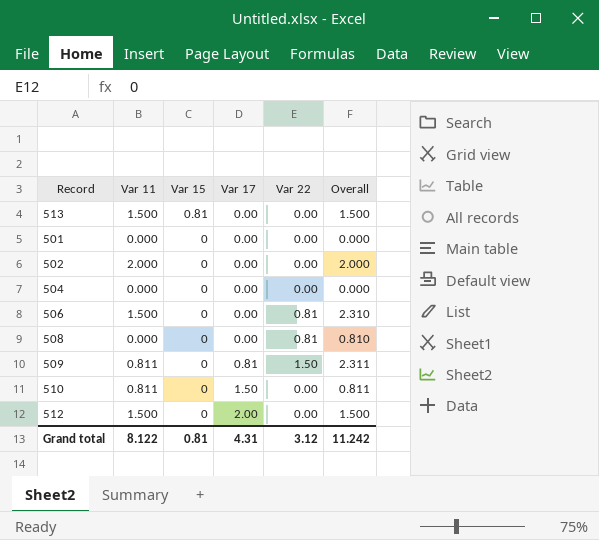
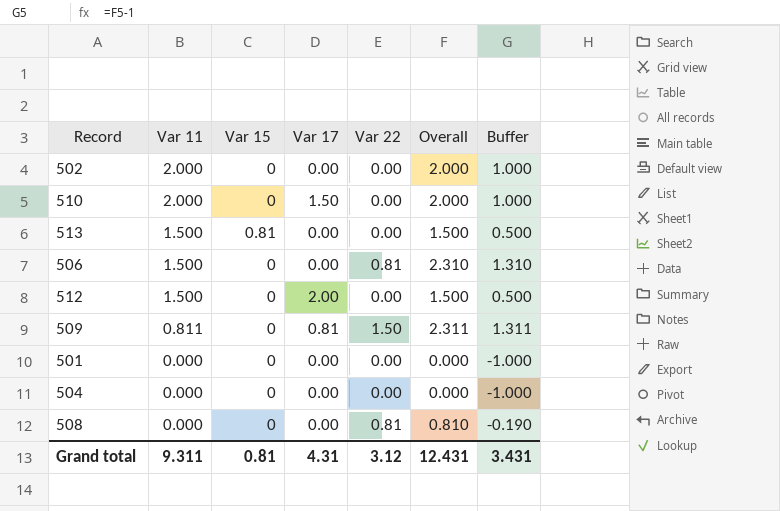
row order: Var 15 descending -> Var 11 descending
column Buffer | formula: none -> [Overall] - 1
510 | Var 11: 0.811 -> 2.000
510 | Overall: 0.811 -> 2.000
Grand total | Var 11: 8.122 -> 9.311
Grand total | Overall: 11.242 -> 12.431

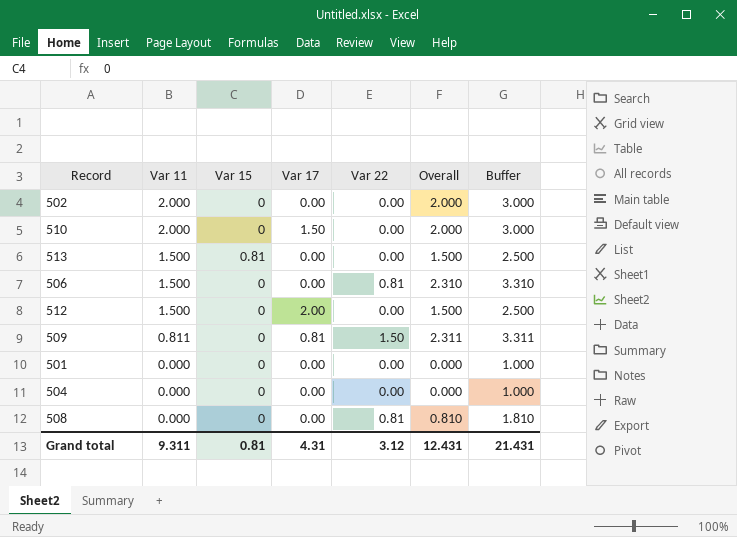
column Buffer | formula: [Overall] - 1 -> [Overall] + 1
Grand total | Buffer: 3.431 -> 21.431

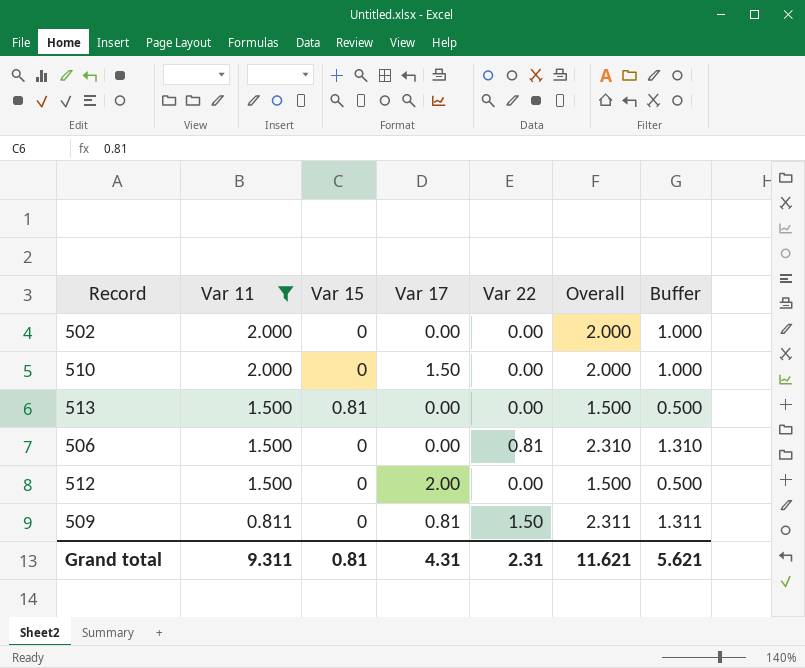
filter: none -> Var 11 != 0.000
column Buffer | formula: [Overall] + 1 -> [Overall] - 1
Grand total | Var 22: 3.12 -> 2.31
Grand total | Overall: 12.431 -> 11.621
Grand total | Buffer: 21.431 -> 5.621

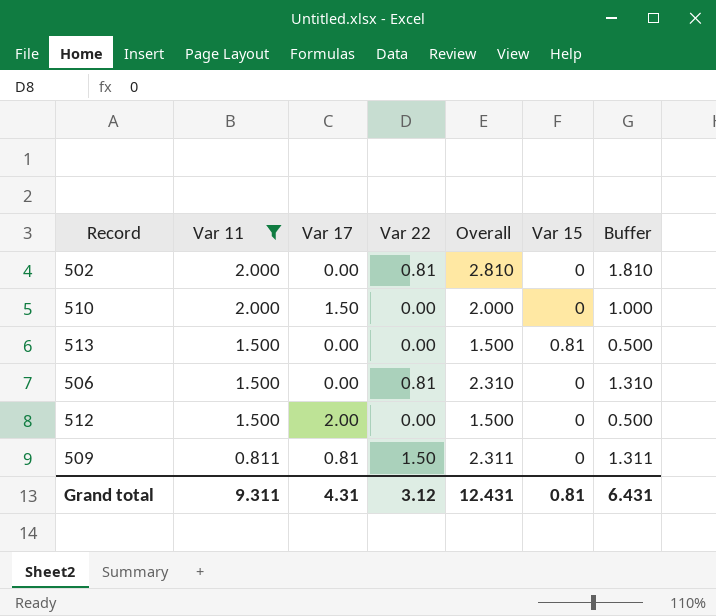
column Var 15 | position: 3 -> 6
502 | Var 22: 0.00 -> 0.81
502 | Overall: 2.000 -> 2.810
502 | Buffer: 1.000 -> 1.810
Grand total | Var 22: 2.31 -> 3.12
Grand total | Overall: 11.621 -> 12.431
Grand total | Buffer: 5.621 -> 6.431

